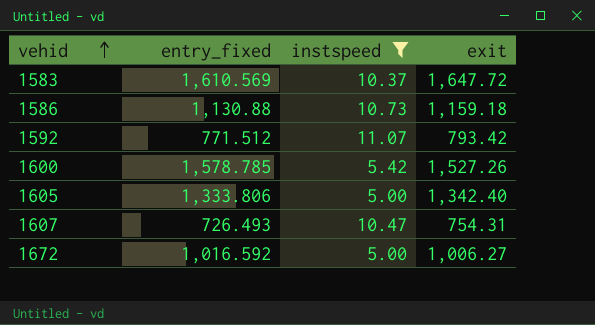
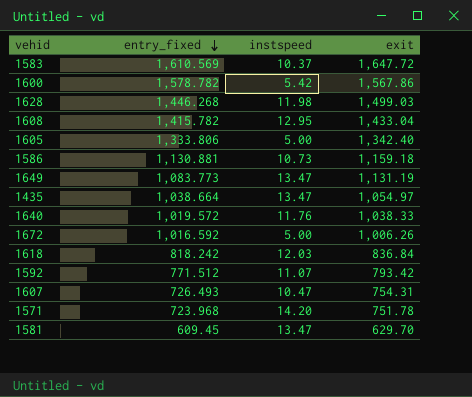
filter: instspeed <= 11.07 -> none
row order: vehid ascending -> entry_fixed descending
1600 | entry_fixed: 1,578.785 -> 1,578.782
1600 | exit: 1,527.26 -> 1,567.86
1586 | entry_fixed: 1,130.88 -> 1,130.881
1672 | exit: 1,006.27 -> 1,006.26

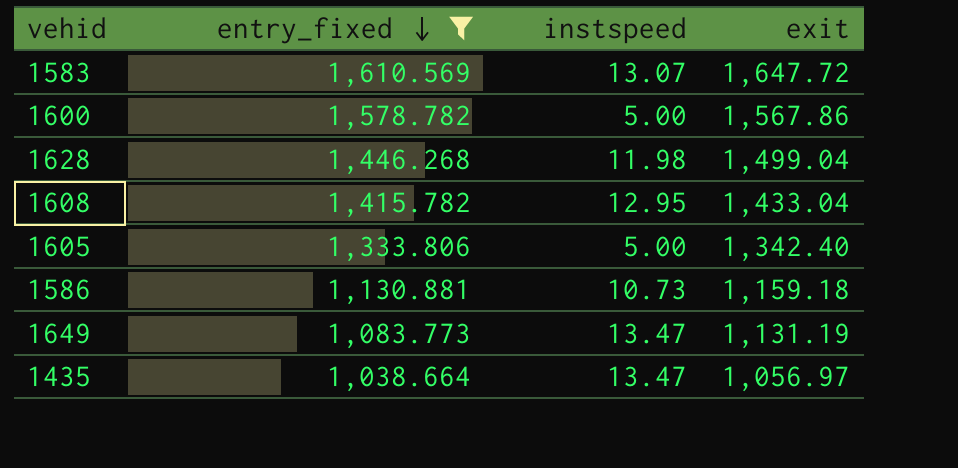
filter: none -> entry_fixed >= 1,038.664
1583 | instspeed: 10.37 -> 13.07
1600 | instspeed: 5.42 -> 5.00
1628 | exit: 1,499.03 -> 1,499.04
1435 | exit: 1,054.97 -> 1,056.97

